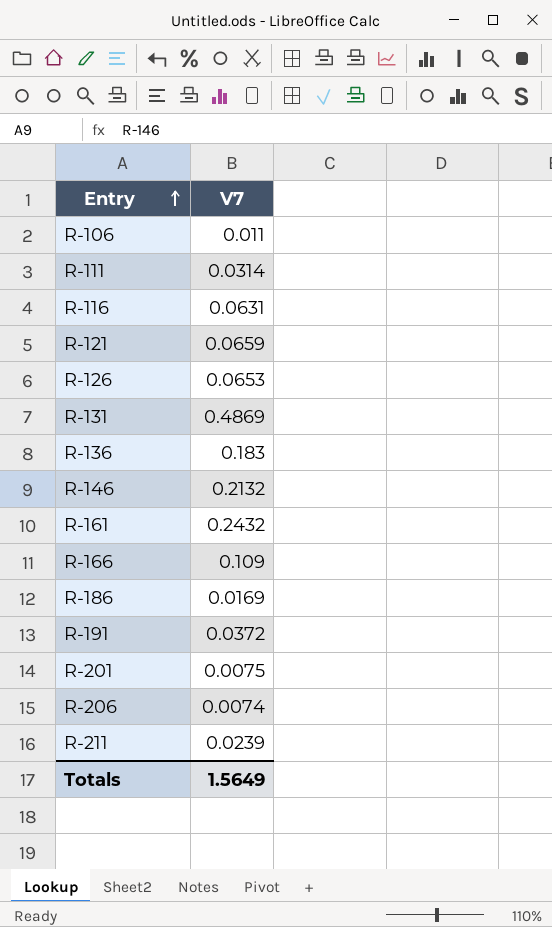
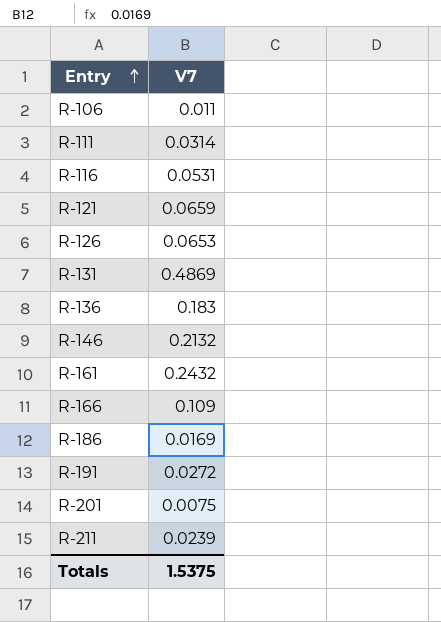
row R-206: 0.0074 -> none
R-116 | V7: 0.0631 -> 0.0531
R-191 | V7: 0.0372 -> 0.0272
Totals | V7: 1.5649 -> 1.5375

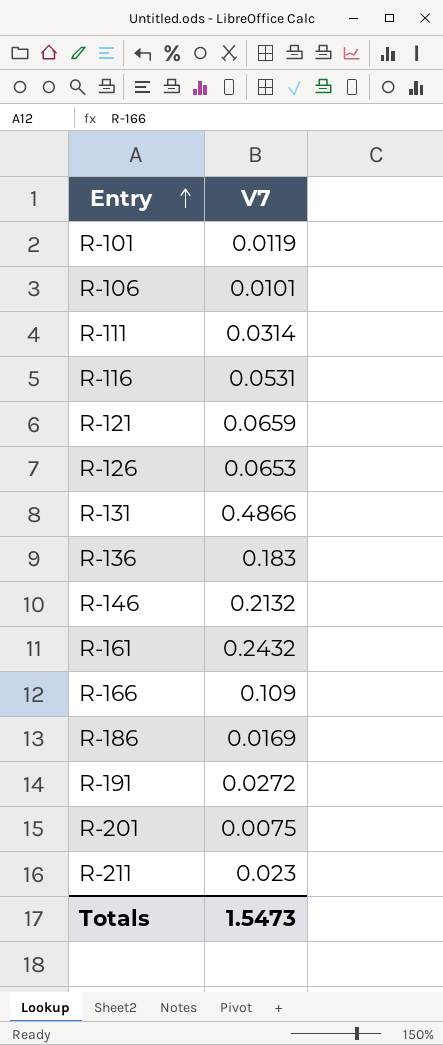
row R-101: none -> 0.0119
R-106 | V7: 0.011 -> 0.0101
R-131 | V7: 0.4869 -> 0.4866
R-211 | V7: 0.0239 -> 0.023
Totals | V7: 1.5375 -> 1.5473

